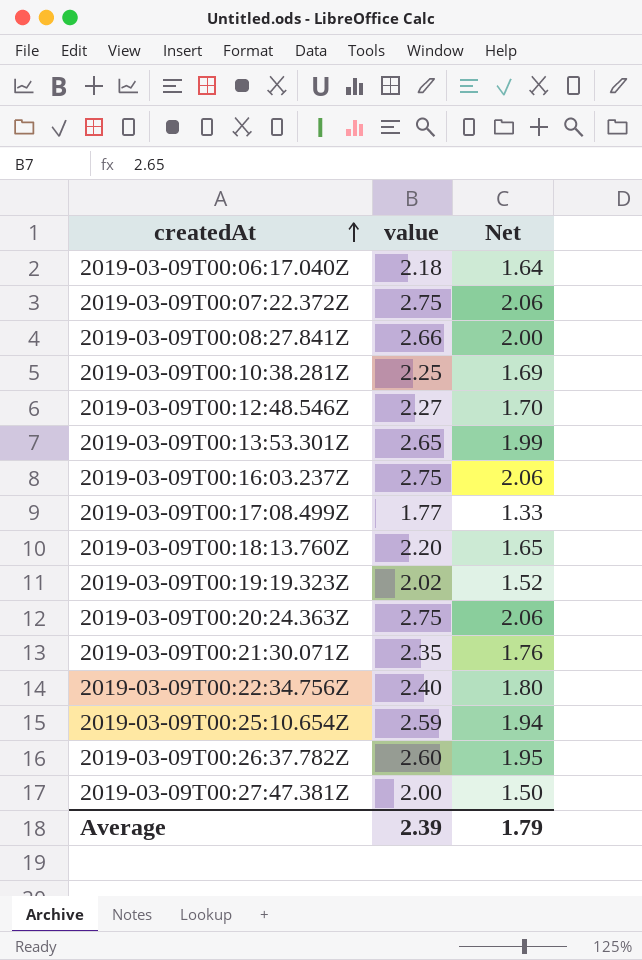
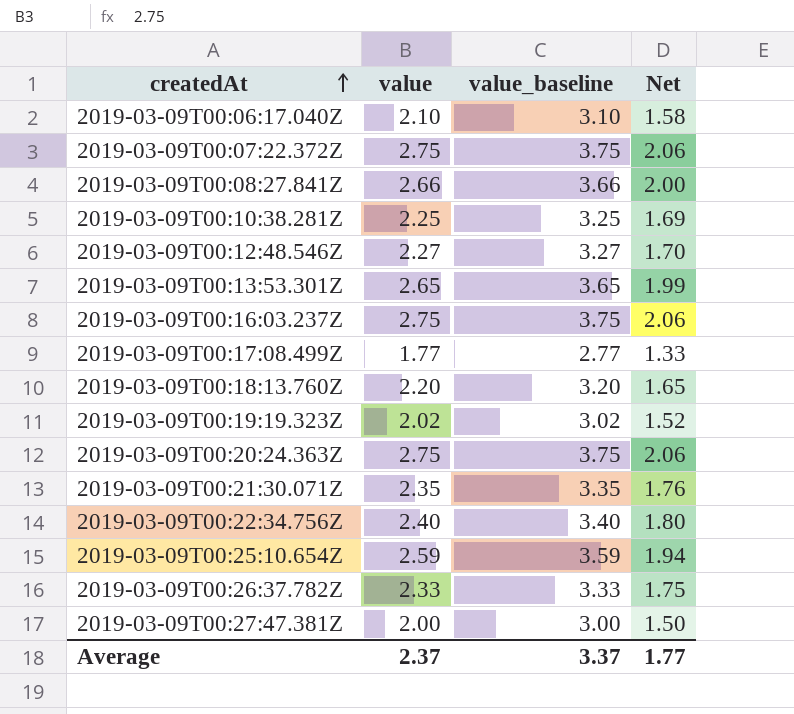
column value_baseline | formula: none -> [value] + 1
2019-03-09T00:06:17.040Z | value: 2.18 -> 2.10
2019-03-09T00:06:17.040Z | Net: 1.64 -> 1.58
2019-03-09T00:26:37.782Z | value: 2.60 -> 2.33
2019-03-09T00:26:37.782Z | Net: 1.95 -> 1.75
Average | value: 2.39 -> 2.37
Average | Net: 1.79 -> 1.77

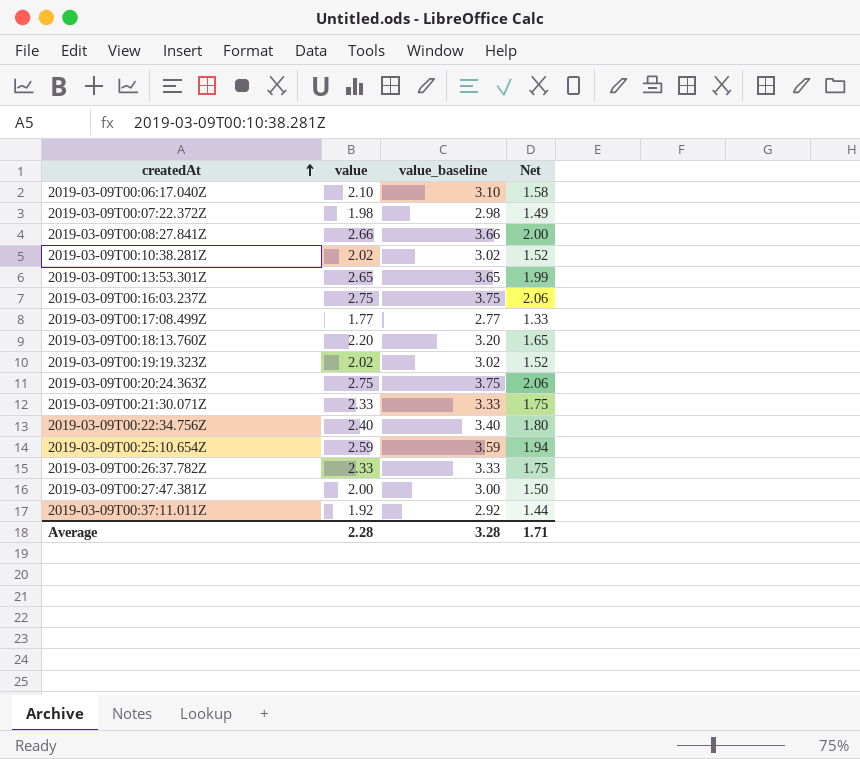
row 2019-03-09T00:12:48.546Z: 2.27 | 3.27 | 1.70 -> none
2019-03-09T00:07:22.372Z | value: 2.75 -> 1.98
2019-03-09T00:07:22.372Z | value_baseline: 3.75 -> 2.98
2019-03-09T00:07:22.372Z | Net: 2.06 -> 1.49
2019-03-09T00:10:38.281Z | value: 2.25 -> 2.02
2019-03-09T00:10:38.281Z | value_baseline: 3.25 -> 3.02
2019-03-09T00:10:38.281Z | Net: 1.69 -> 1.52
2019-03-09T00:21:30.071Z | value: 2.35 -> 2.33
2019-03-09T00:21:30.071Z | value_baseline: 3.35 -> 3.33
2019-03-09T00:21:30.071Z | Net: 1.76 -> 1.75
row 2019-03-09T00:37:11.011Z: none -> 1.92 | 2.92 | 1.44
Average | value: 2.37 -> 2.28
Average | value_baseline: 3.37 -> 3.28
Average | Net: 1.77 -> 1.71

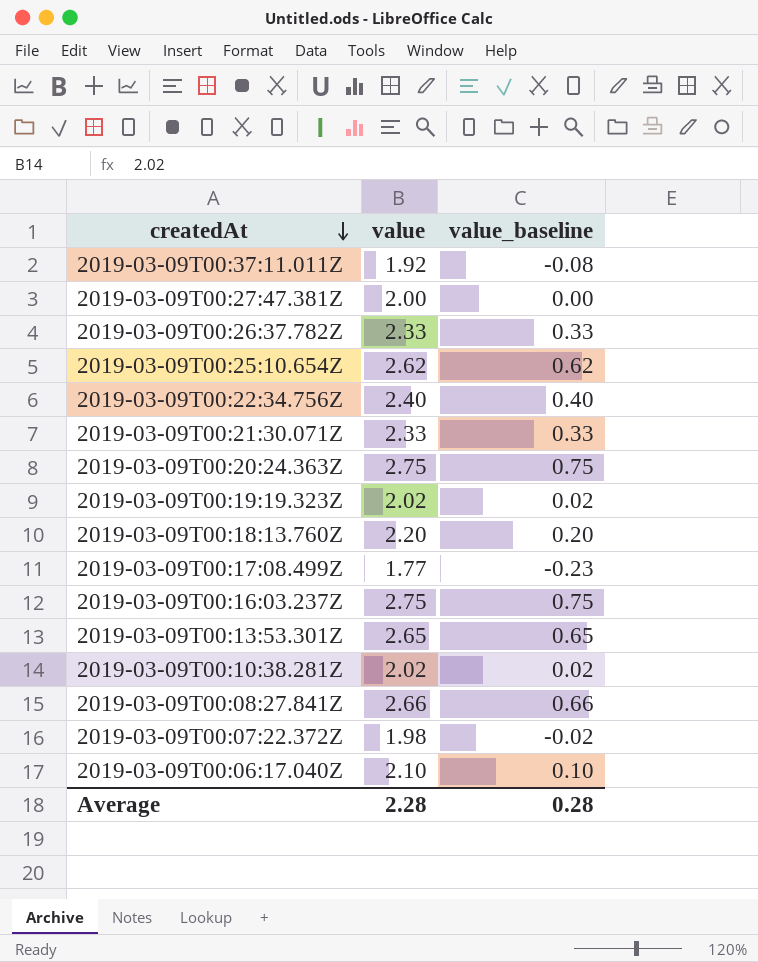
row order: createdAt ascending -> createdAt descending
column Net | formula: [value] * 0.75 -> none
column value_baseline | formula: [value] + 1 -> [value] - 2
2019-03-09T00:25:10.654Z | value: 2.59 -> 2.62
Average | value_baseline: 3.28 -> 0.28

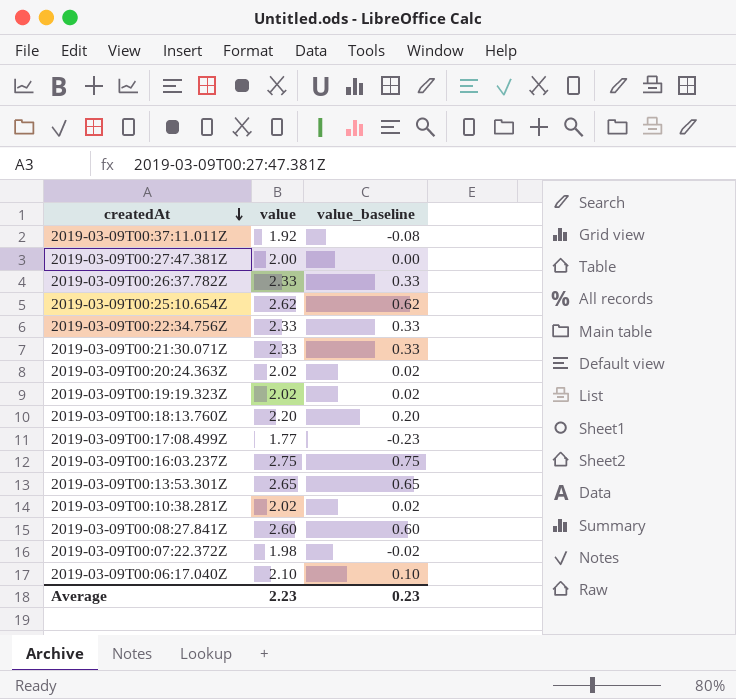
2019-03-09T00:22:34.756Z | value: 2.40 -> 2.33
2019-03-09T00:22:34.756Z | value_baseline: 0.40 -> 0.33
2019-03-09T00:20:24.363Z | value: 2.75 -> 2.02
2019-03-09T00:20:24.363Z | value_baseline: 0.75 -> 0.02
2019-03-09T00:08:27.841Z | value: 2.66 -> 2.60
2019-03-09T00:08:27.841Z | value_baseline: 0.66 -> 0.60
Average | value: 2.28 -> 2.23
Average | value_baseline: 0.28 -> 0.23

